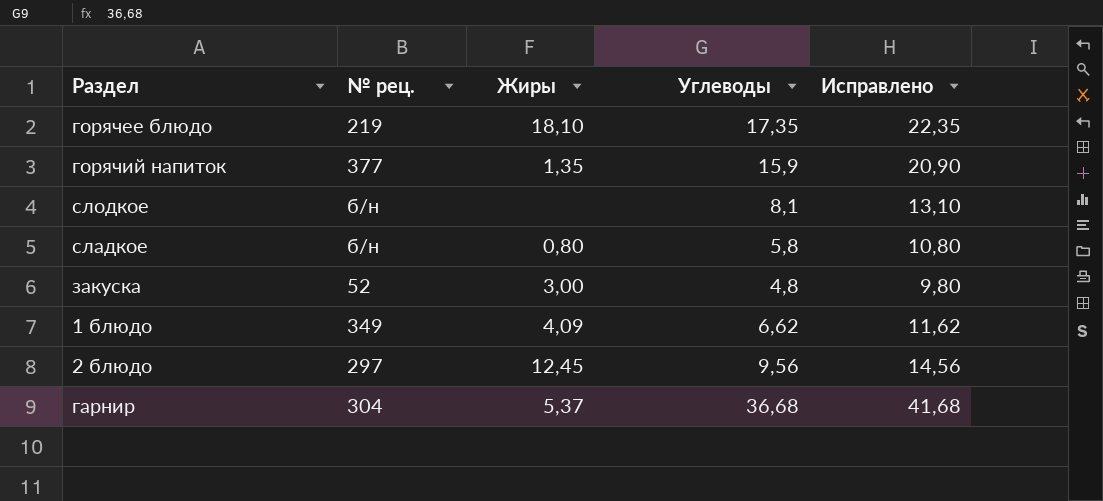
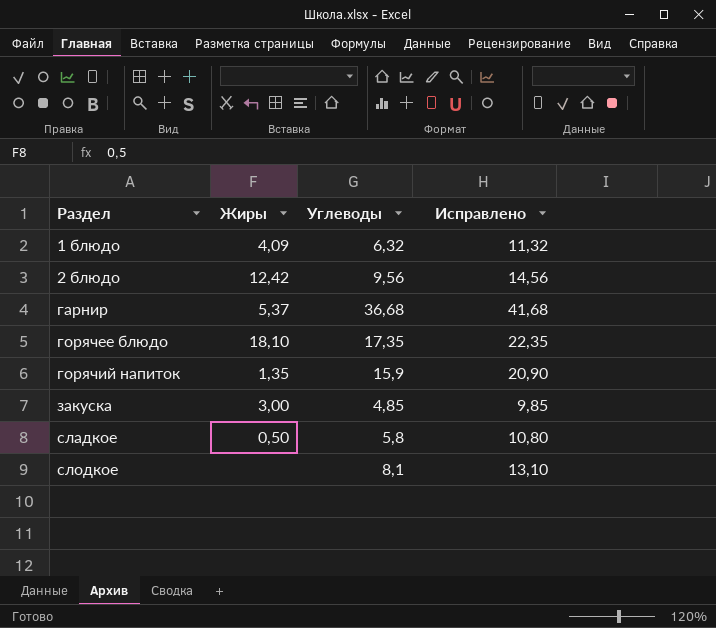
row order: none -> Раздел ascending
column № рец. | position: 2 -> none
1 блюдо | Углеводы: 6,62 -> 6,32
1 блюдо | Исправлено: 11,62 -> 11,32
2 блюдо | Жиры: 12,45 -> 12,42
закуска | Углеводы: 4,8 -> 4,85
закуска | Исправлено: 9,80 -> 9,85
сладкое | Жиры: 0,80 -> 0,50

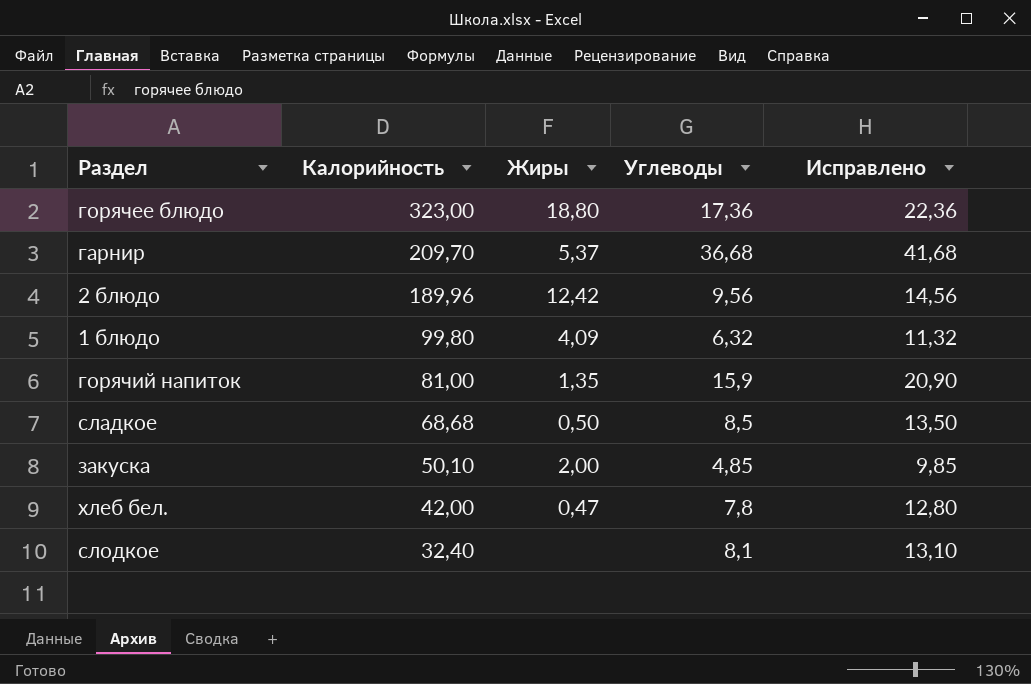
row order: Раздел ascending -> Калорийность descending
column Калорийность | position: none -> 2
горячее блюдо | Жиры: 18,10 -> 18,80
горячее блюдо | Углеводы: 17,35 -> 17,36
горячее блюдо | Исправлено: 22,35 -> 22,36
сладкое | Углеводы: 5,8 -> 8,5
сладкое | Исправлено: 10,80 -> 13,50
закуска | Жиры: 3,00 -> 2,00
row хлеб бел.: none -> 42,00 | 0,47 | 7,8 | 12,80

